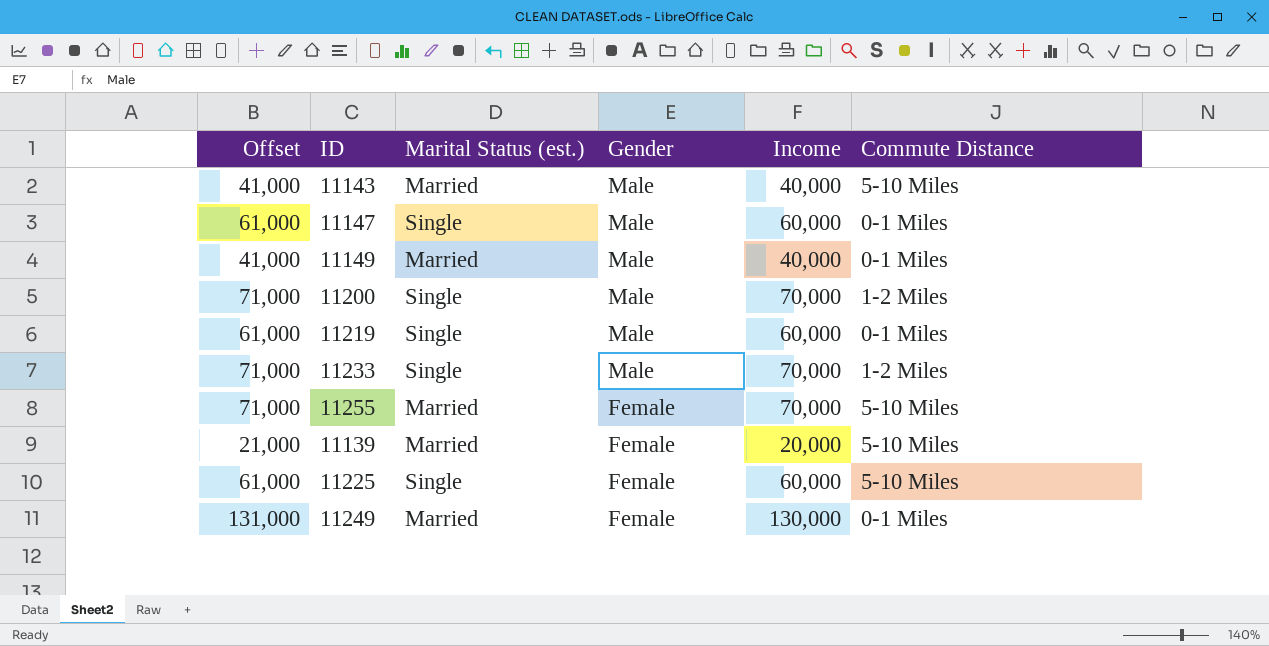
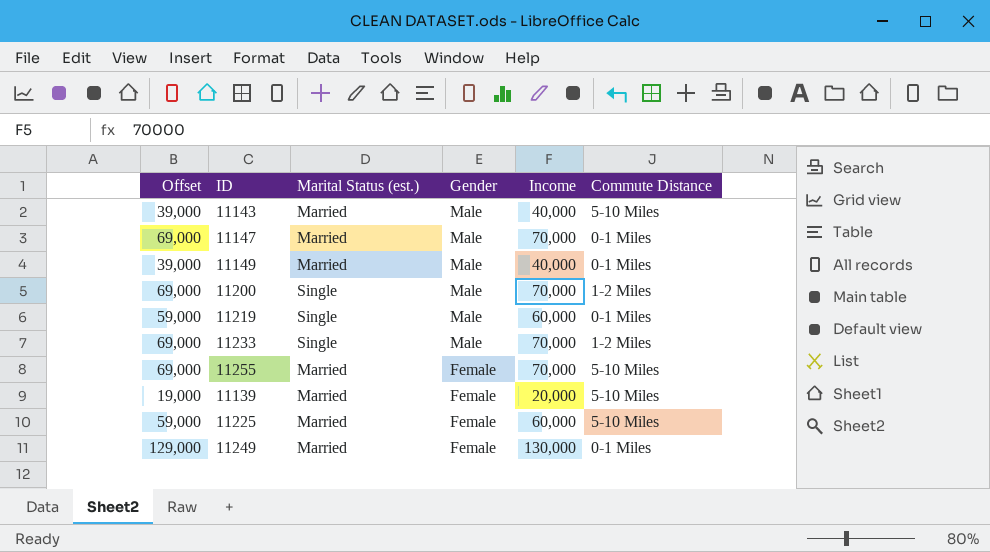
column Offset | formula: [Income] + 1000 -> [Income] - 1000
11147 | Marital Status (est.): Single -> Married
11147 | Income: 60,000 -> 70,000
11225 | Marital Status (est.): Single -> Married

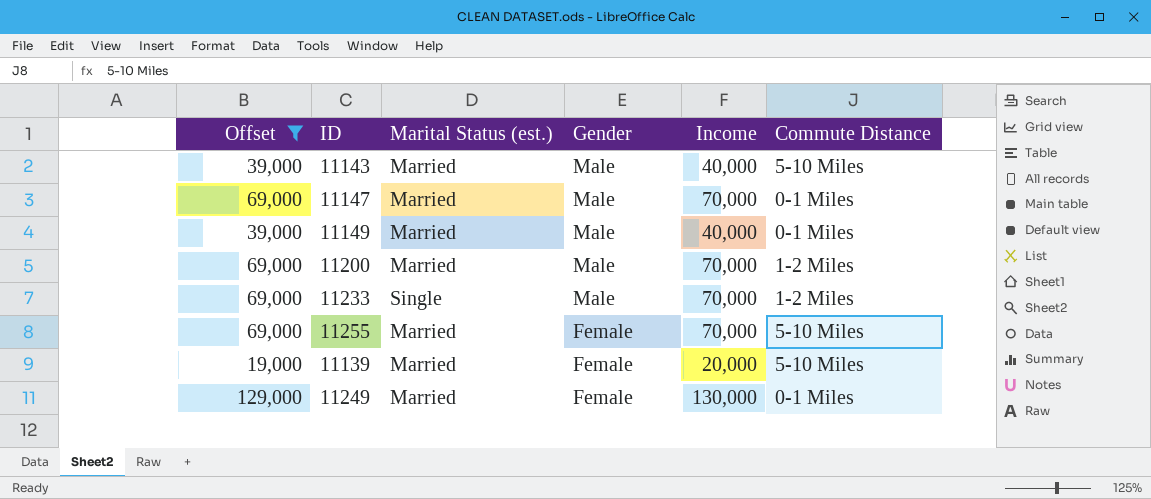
filter: none -> Offset != 59,000
11200 | Marital Status (est.): Single -> Married

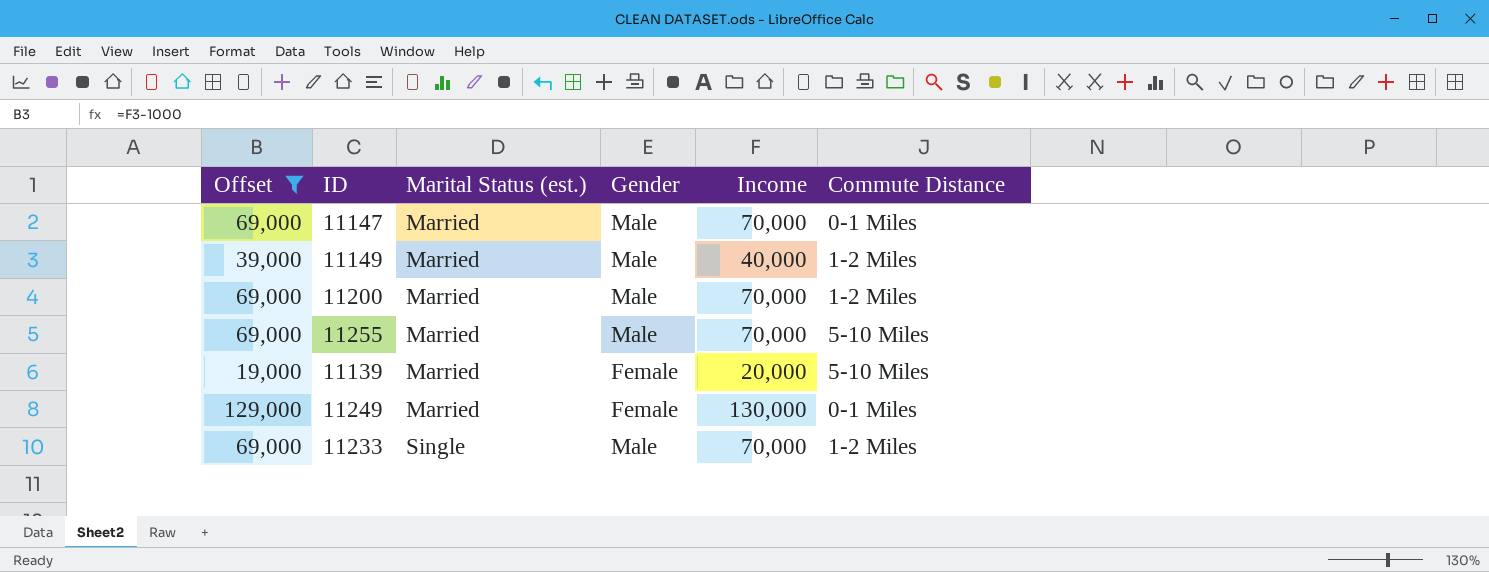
row order: Gender descending -> Marital Status (est.) ascending
row 11143: 39,000 | Married | Male | 40,000 | 5-10 Miles -> none
11149 | Commute Distance: 0-1 Miles -> 1-2 Miles
11255 | Gender: Female -> Male

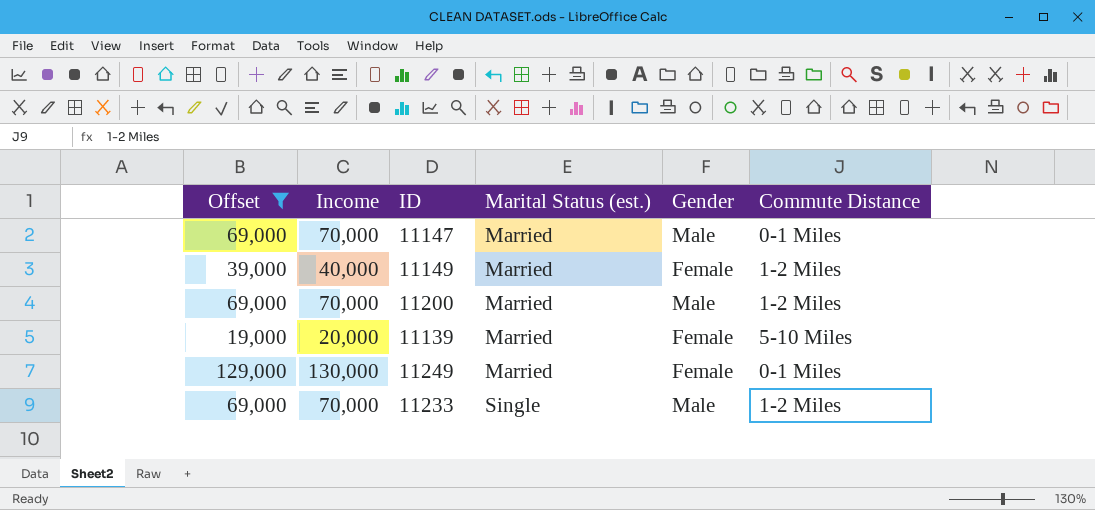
column Income | position: 5 -> 2
row 11255: 69,000 | Married | Male | 70,000 | 5-10 Miles -> none
11149 | Gender: Male -> Female

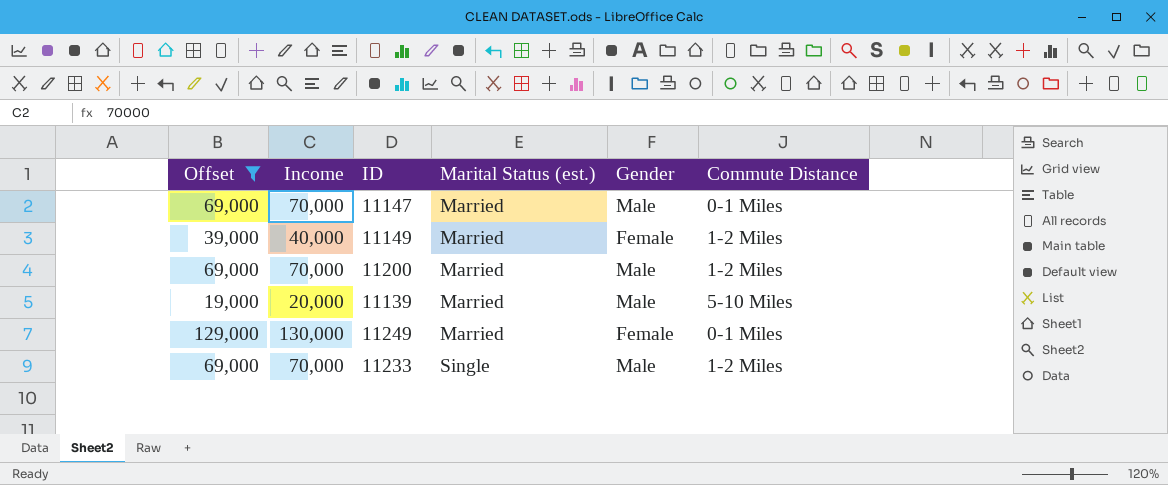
11139 | Gender: Female -> Male

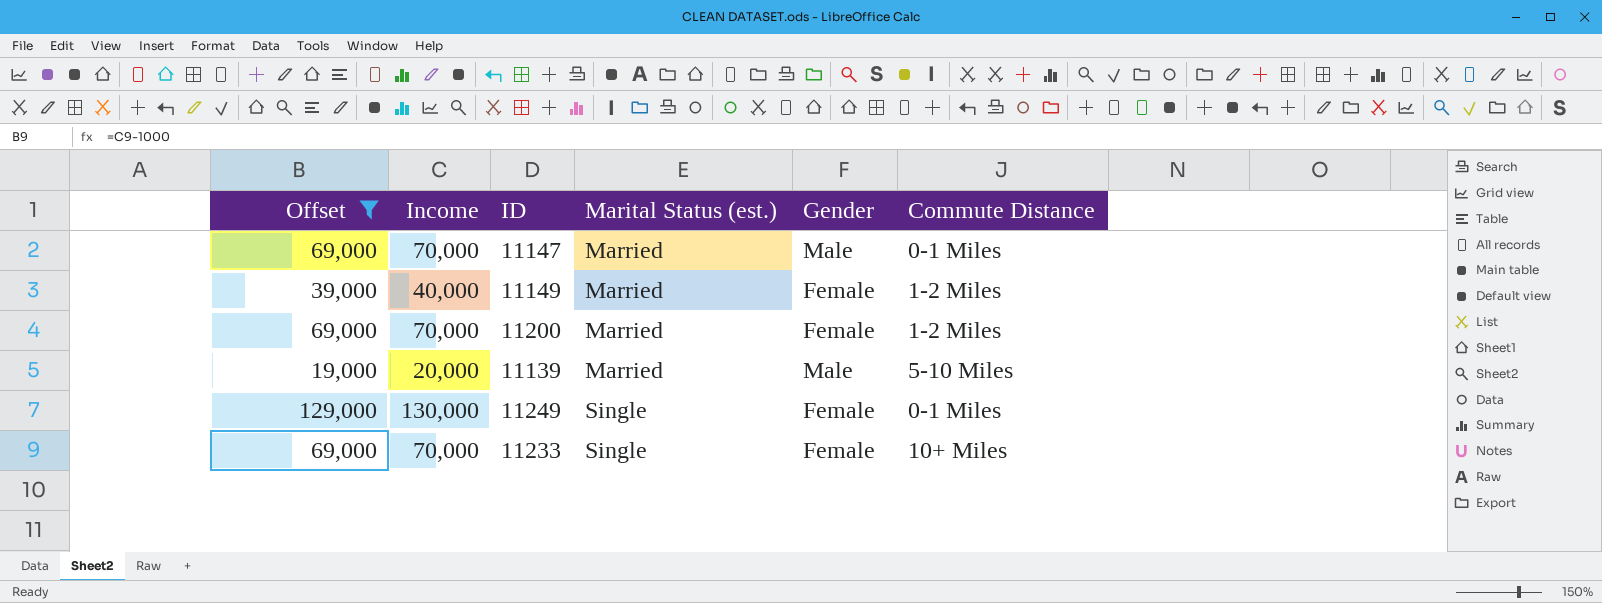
11200 | Gender: Male -> Female
11249 | Marital Status (est.): Married -> Single
11233 | Gender: Male -> Female
11233 | Commute Distance: 1-2 Miles -> 10+ Miles

